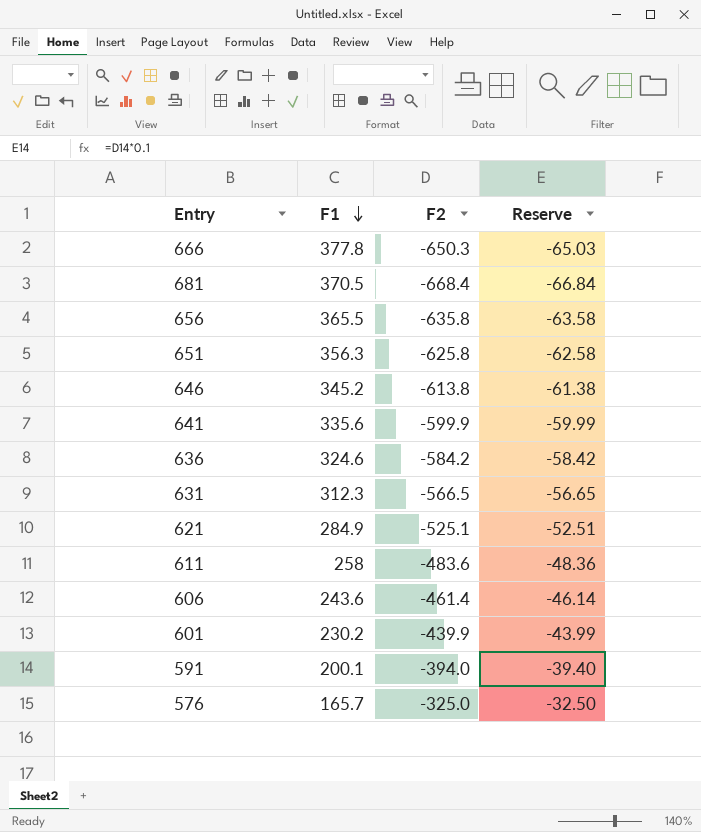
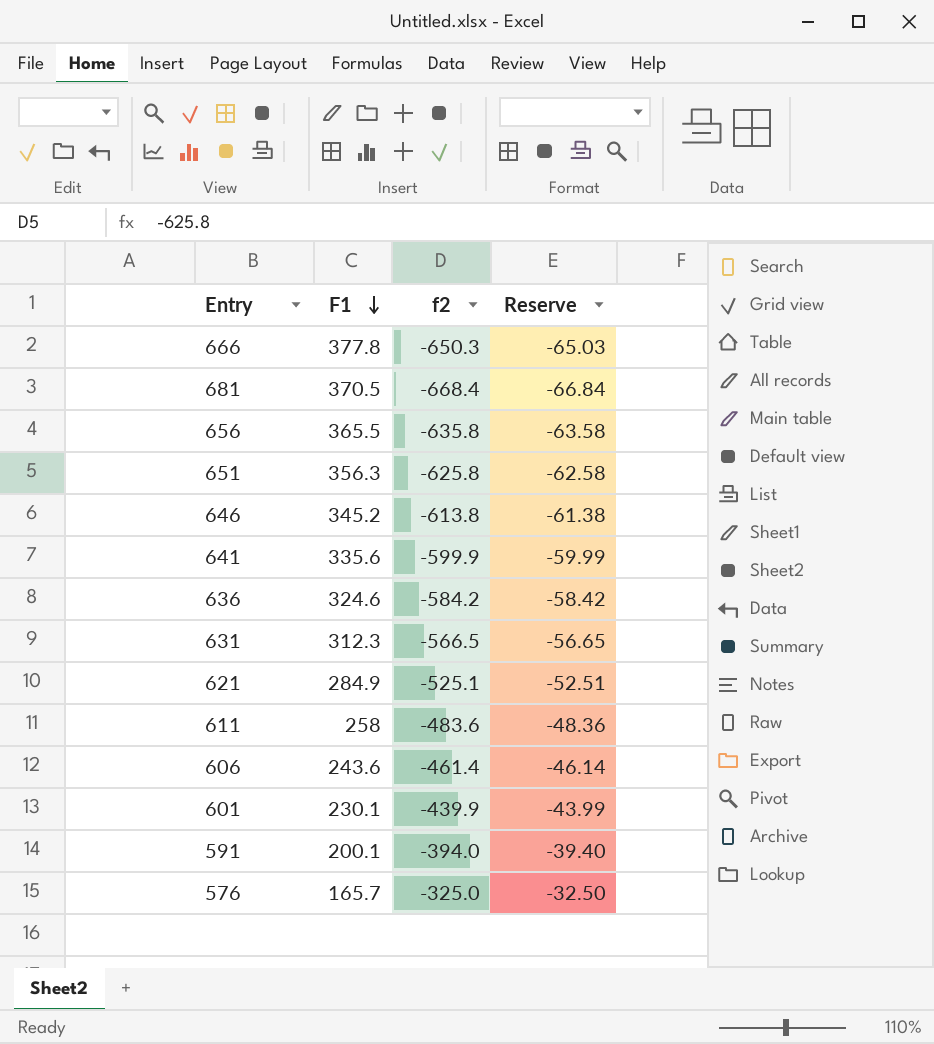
column name: F2 -> f2
601 | F1: 230.2 -> 230.1

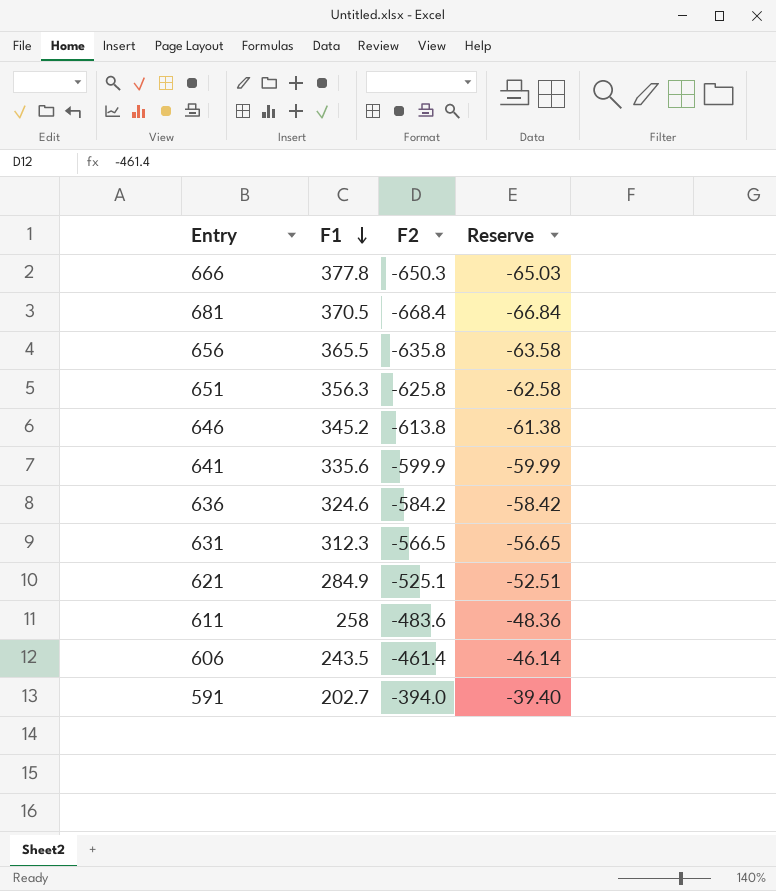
column name: f2 -> F2
row 601: 230.1 | -439.9 | -43.99 -> none
row 576: 165.7 | -325.0 | -32.50 -> none
606 | F1: 243.6 -> 243.5
591 | F1: 200.1 -> 202.7

